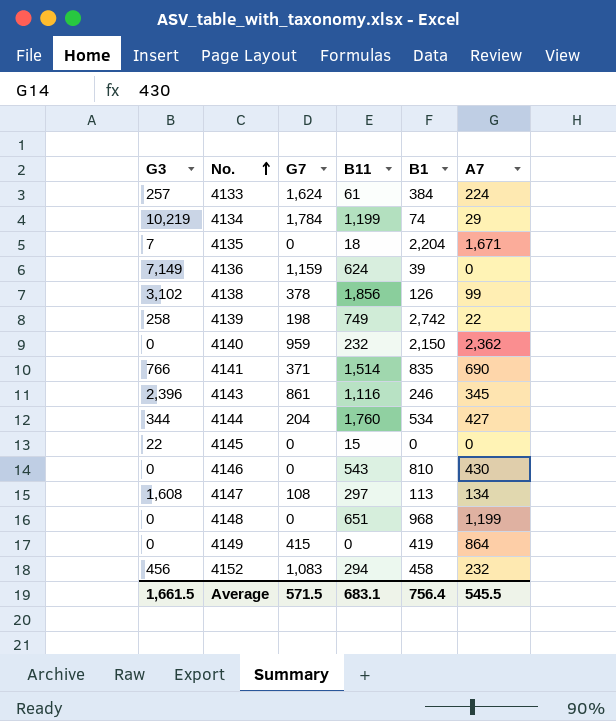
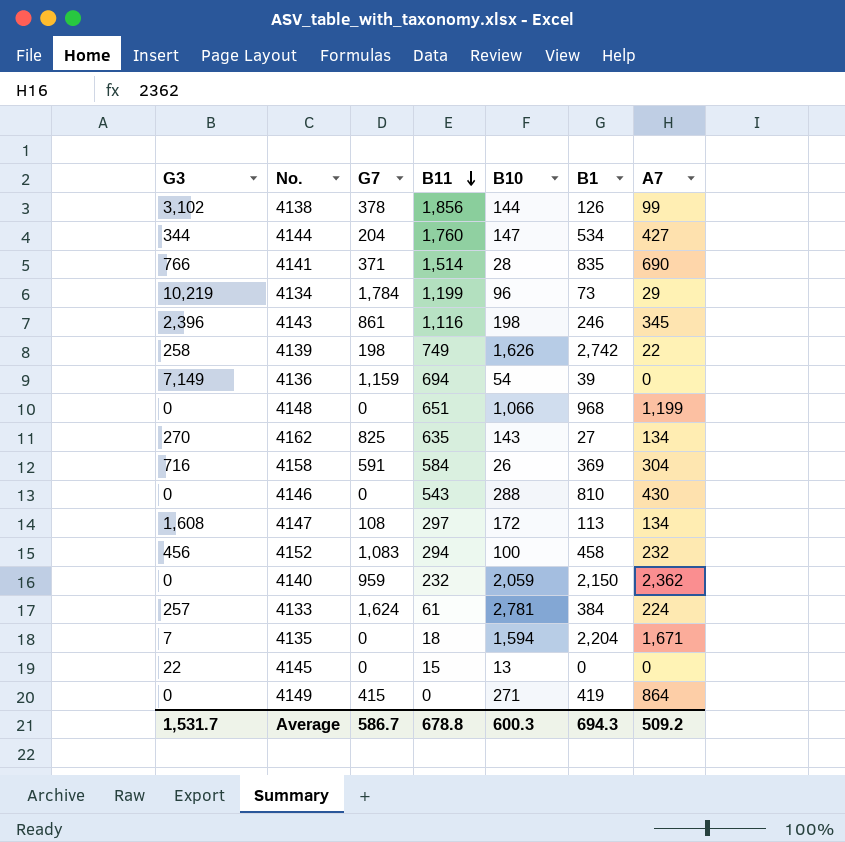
row order: No. ascending -> B11 descending
column B10 | position: none -> 5
4134 | B1: 74 -> 73
4136 | B11: 624 -> 694
row 4162: none -> 270 | 825 | 635 | 143 | 27 | 134
row 4158: none -> 716 | 591 | 584 | 26 | 369 | 304
Average | G3: 1,661.5 -> 1,531.7
Average | G7: 571.5 -> 586.7
Average | B11: 683.1 -> 678.8
Average | B1: 756.4 -> 694.3
Average | A7: 545.5 -> 509.2

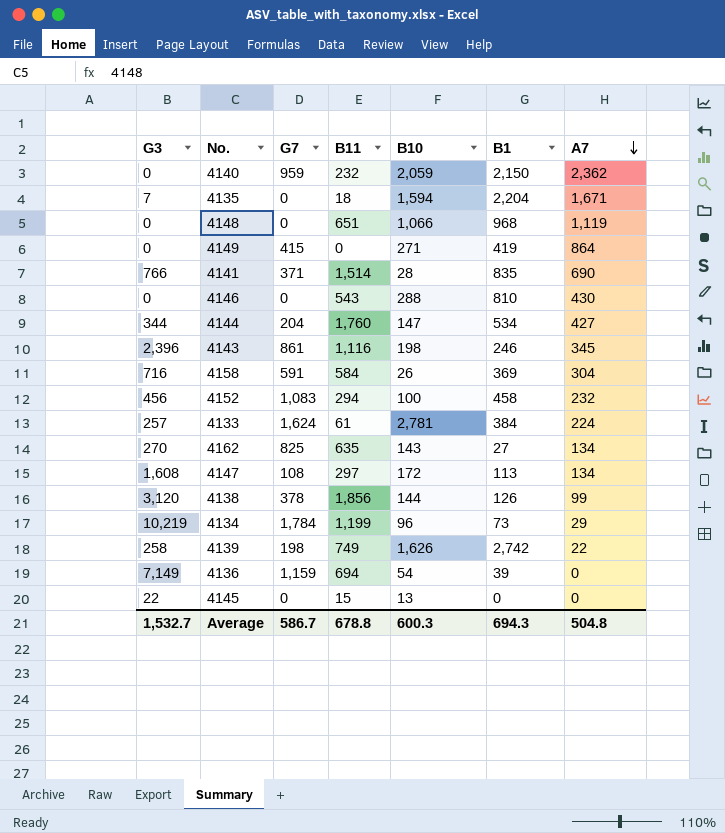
row order: B11 descending -> A7 descending
4148 | A7: 1,199 -> 1,119
4138 | G3: 3,102 -> 3,120
Average | G3: 1,531.7 -> 1,532.7
Average | A7: 509.2 -> 504.8

